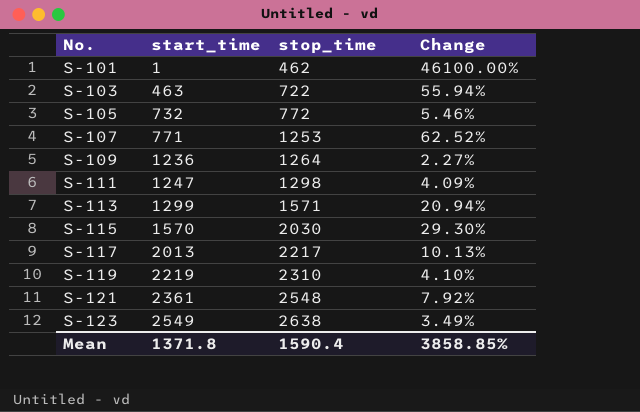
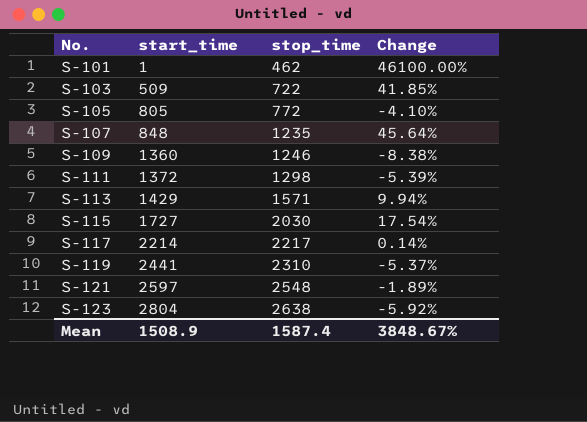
S-103 | start_time: 463 -> 509
S-103 | Change: 55.94% -> 41.85%
S-105 | start_time: 732 -> 805
S-105 | Change: 5.46% -> -4.10%
S-107 | start_time: 771 -> 848
S-107 | stop_time: 1253 -> 1235
S-107 | Change: 62.52% -> 45.64%
S-109 | start_time: 1236 -> 1360
S-109 | stop_time: 1264 -> 1246
S-109 | Change: 2.27% -> -8.38%
S-111 | start_time: 1247 -> 1372
S-111 | Change: 4.09% -> -5.39%
S-113 | start_time: 1299 -> 1429
S-113 | Change: 20.94% -> 9.94%
S-115 | start_time: 1570 -> 1727
S-115 | Change: 29.30% -> 17.54%
S-117 | start_time: 2013 -> 2214
S-117 | Change: 10.13% -> 0.14%
S-119 | start_time: 2219 -> 2441
S-119 | Change: 4.10% -> -5.37%
S-121 | start_time: 2361 -> 2597
S-121 | Change: 7.92% -> -1.89%
S-123 | start_time: 2549 -> 2804
S-123 | Change: 3.49% -> -5.92%
Mean | start_time: 1371.8 -> 1508.9
Mean | stop_time: 1590.4 -> 1587.4
Mean | Change: 3858.85% -> 3848.67%

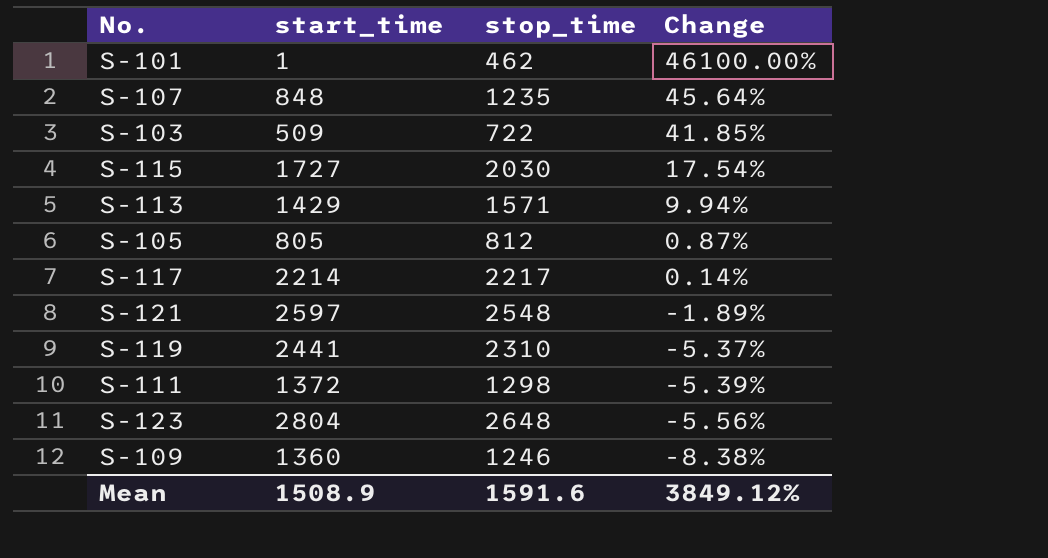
row order: No. ascending -> Change descending
S-105 | stop_time: 772 -> 812
S-105 | Change: -4.10% -> 0.87%
S-123 | stop_time: 2638 -> 2648
S-123 | Change: -5.92% -> -5.56%
Mean | stop_time: 1587.4 -> 1591.6
Mean | Change: 3848.67% -> 3849.12%

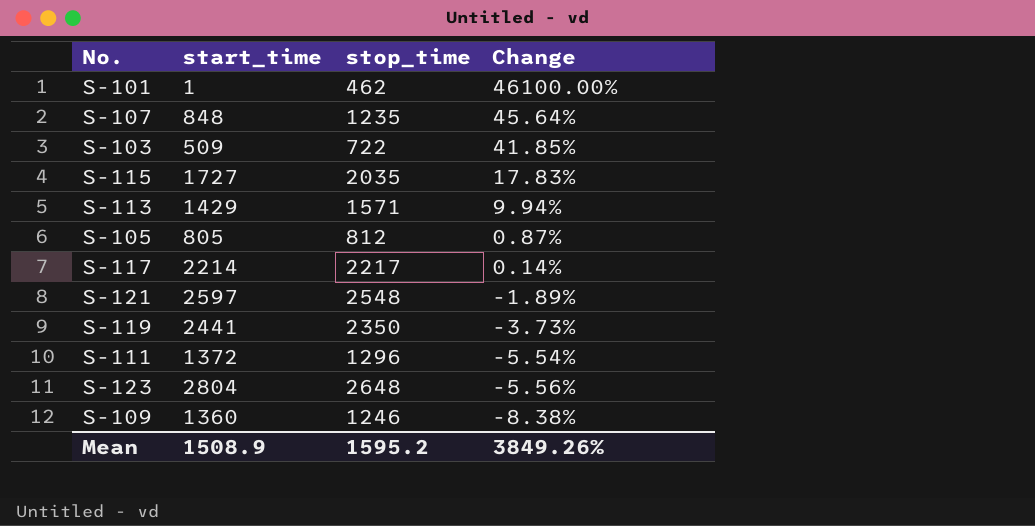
S-115 | stop_time: 2030 -> 2035
S-115 | Change: 17.54% -> 17.83%
S-119 | stop_time: 2310 -> 2350
S-119 | Change: -5.37% -> -3.73%
S-111 | stop_time: 1298 -> 1296
S-111 | Change: -5.39% -> -5.54%
Mean | stop_time: 1591.6 -> 1595.2
Mean | Change: 3849.12% -> 3849.26%

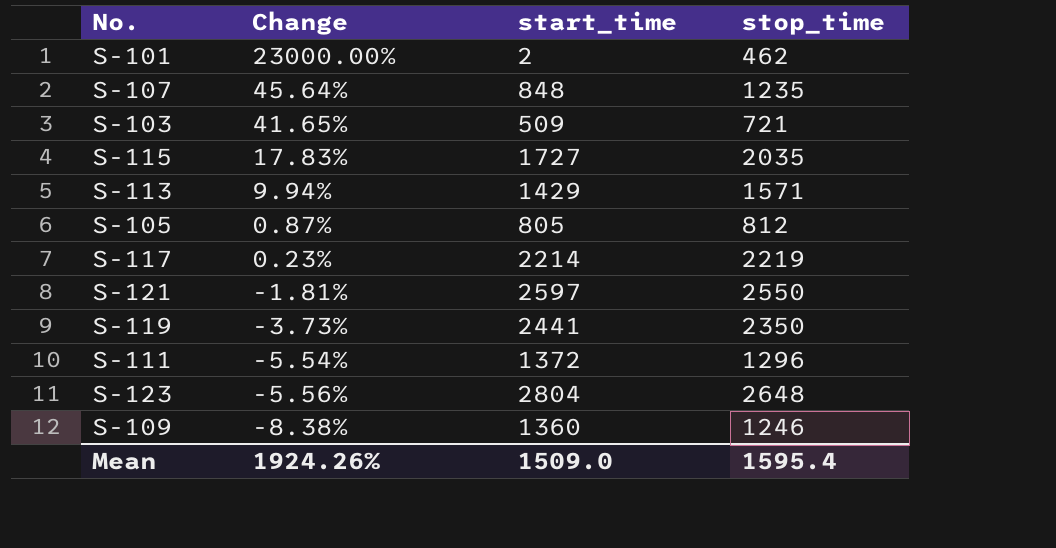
column Change | position: 4 -> 2
S-101 | Change: 46100.00% -> 23000.00%
S-101 | start_time: 1 -> 2
S-103 | Change: 41.85% -> 41.65%
S-103 | stop_time: 722 -> 721
S-117 | Change: 0.14% -> 0.23%
S-117 | stop_time: 2217 -> 2219
S-121 | Change: -1.89% -> -1.81%
S-121 | stop_time: 2548 -> 2550
Mean | Change: 3849.26% -> 1924.26%
Mean | start_time: 1508.9 -> 1509.0
Mean | stop_time: 1595.2 -> 1595.4

